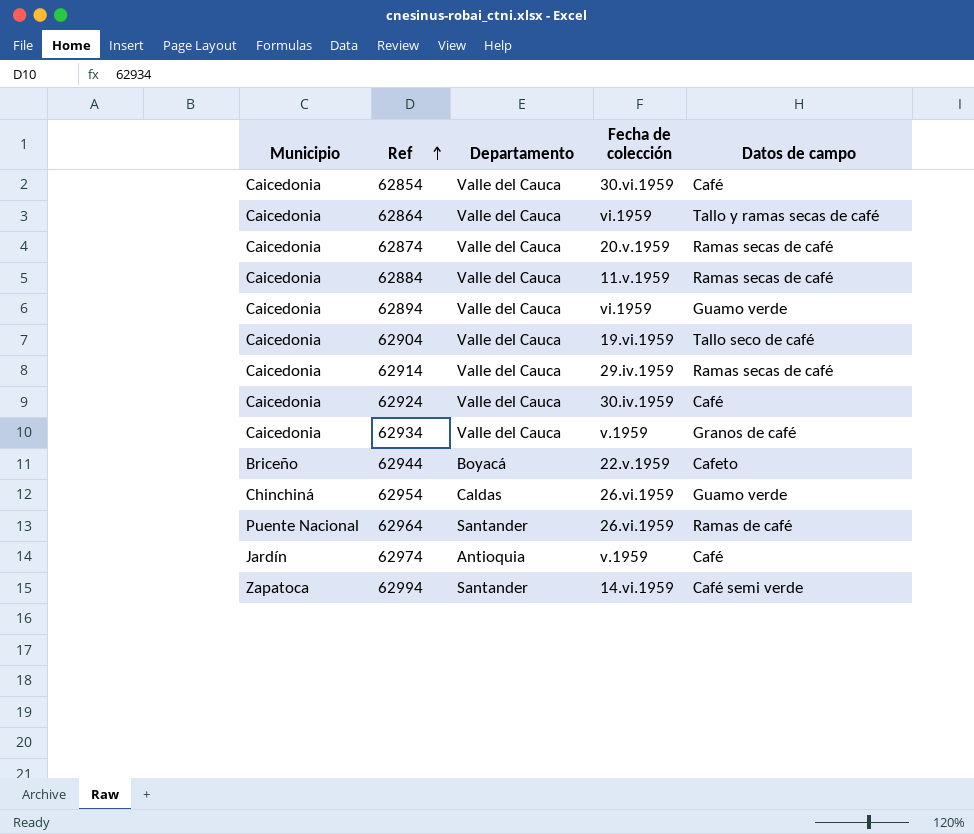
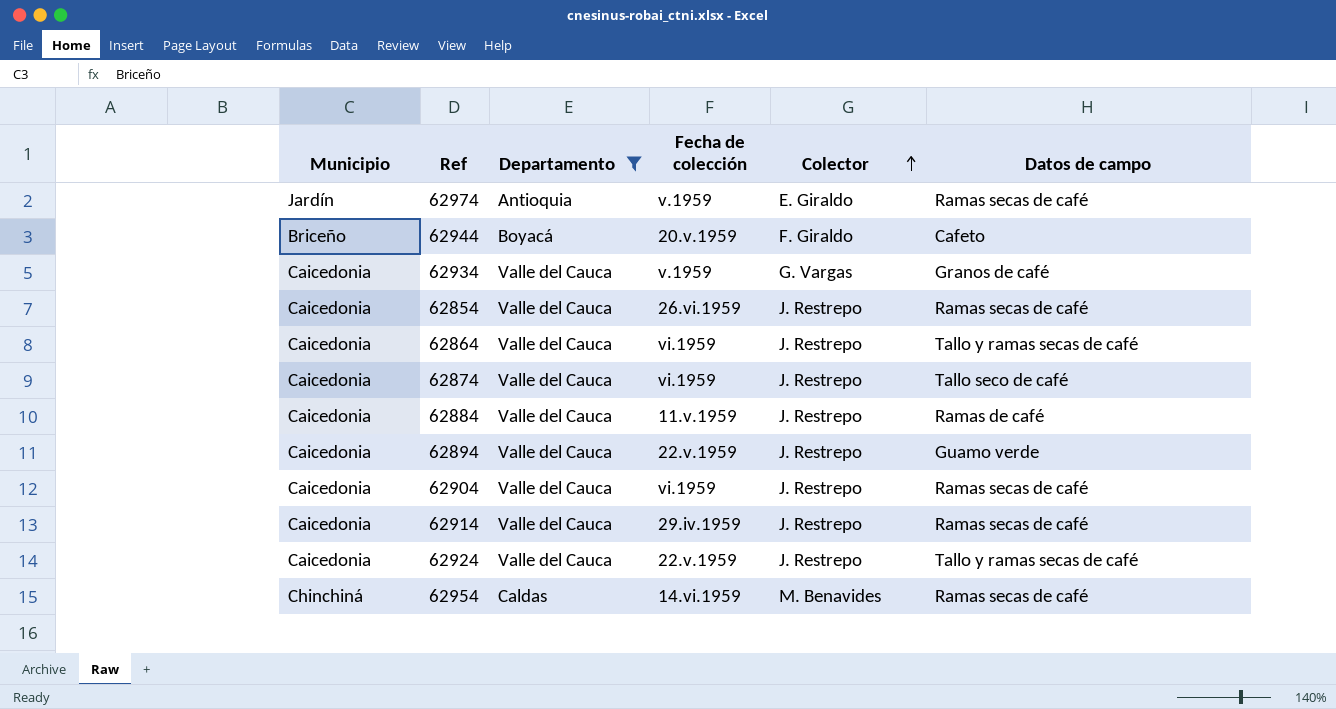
filter: none -> Departamento != Santander
row order: Ref ascending -> Colector ascending
column Colector | position: none -> 5
62974 | Datos de campo: Café -> Ramas secas de café
62944 | Fecha de colección: 22.v.1959 -> 20.v.1959
62854 | Fecha de colección: 30.vi.1959 -> 26.vi.1959
62854 | Datos de campo: Café -> Ramas secas de café
62874 | Fecha de colección: 20.v.1959 -> vi.1959
62874 | Datos de campo: Ramas secas de café -> Tallo seco de café
62884 | Datos de campo: Ramas secas de café -> Ramas de café
62894 | Fecha de colección: vi.1959 -> 22.v.1959
62904 | Fecha de colección: 19.vi.1959 -> vi.1959
62904 | Datos de campo: Tallo seco de café -> Ramas secas de café
62924 | Fecha de colección: 30.iv.1959 -> 22.v.1959
62924 | Datos de campo: Café -> Tallo y ramas secas de café
62954 | Fecha de colección: 26.vi.1959 -> 14.vi.1959
62954 | Datos de campo: Guamo verde -> Ramas secas de café

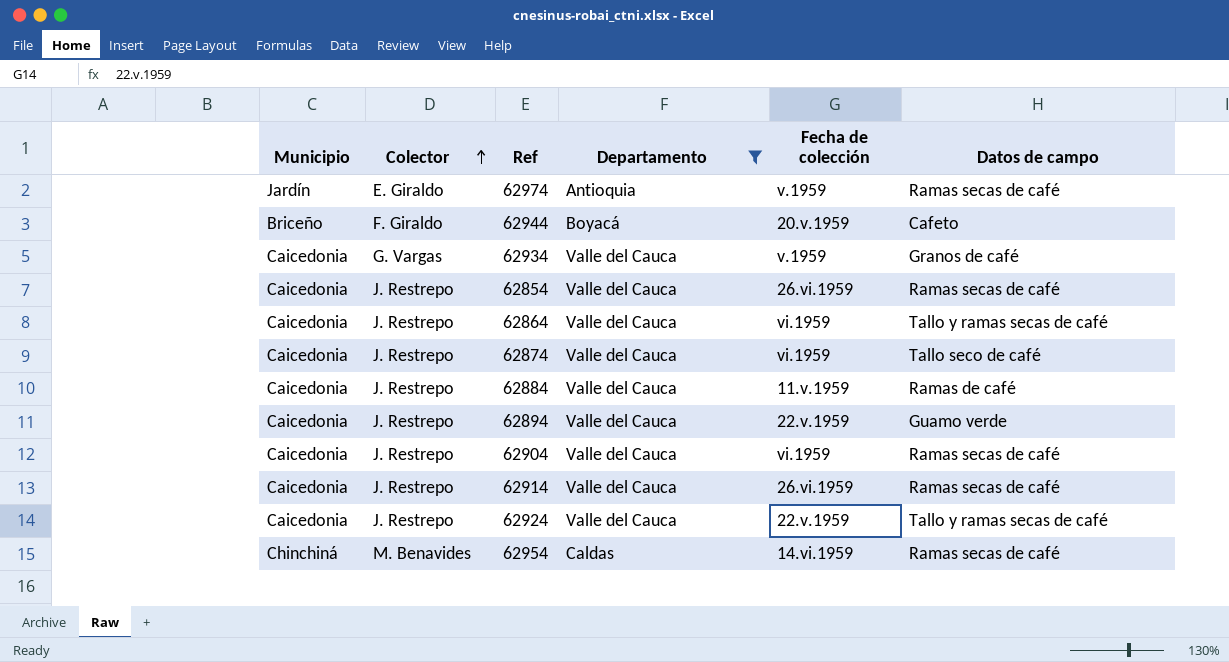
column Colector | position: 5 -> 2
62914 | Fecha de colección: 29.iv.1959 -> 26.vi.1959

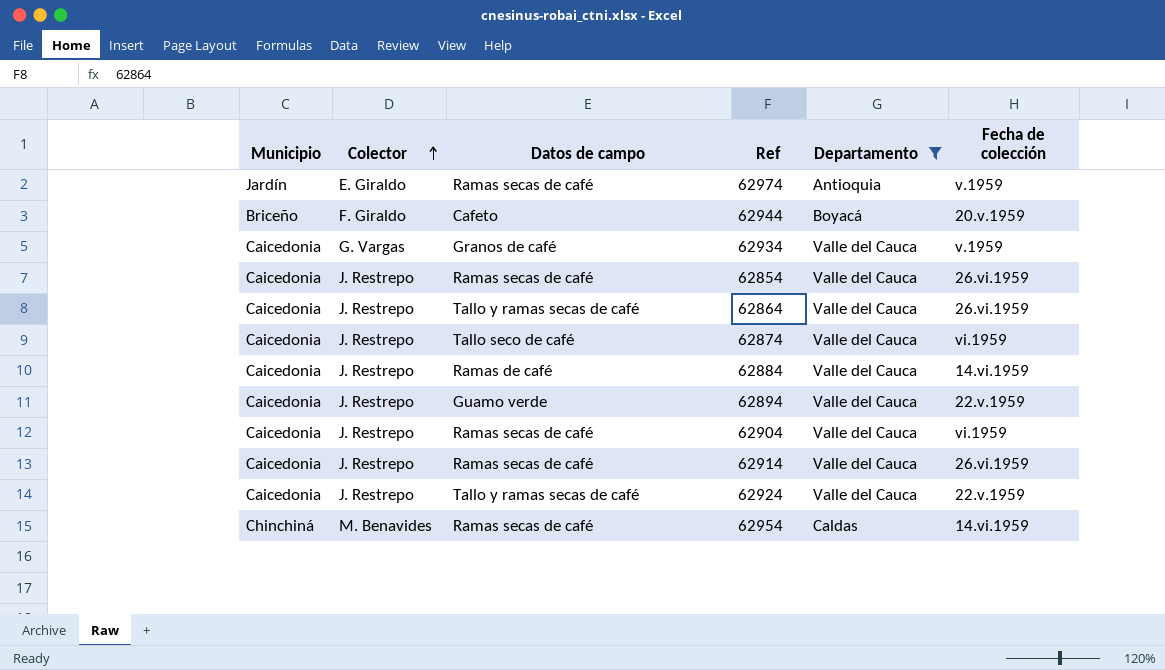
column Datos de campo | position: 6 -> 3
62864 | Fecha de colección: vi.1959 -> 26.vi.1959
62884 | Fecha de colección: 11.v.1959 -> 14.vi.1959

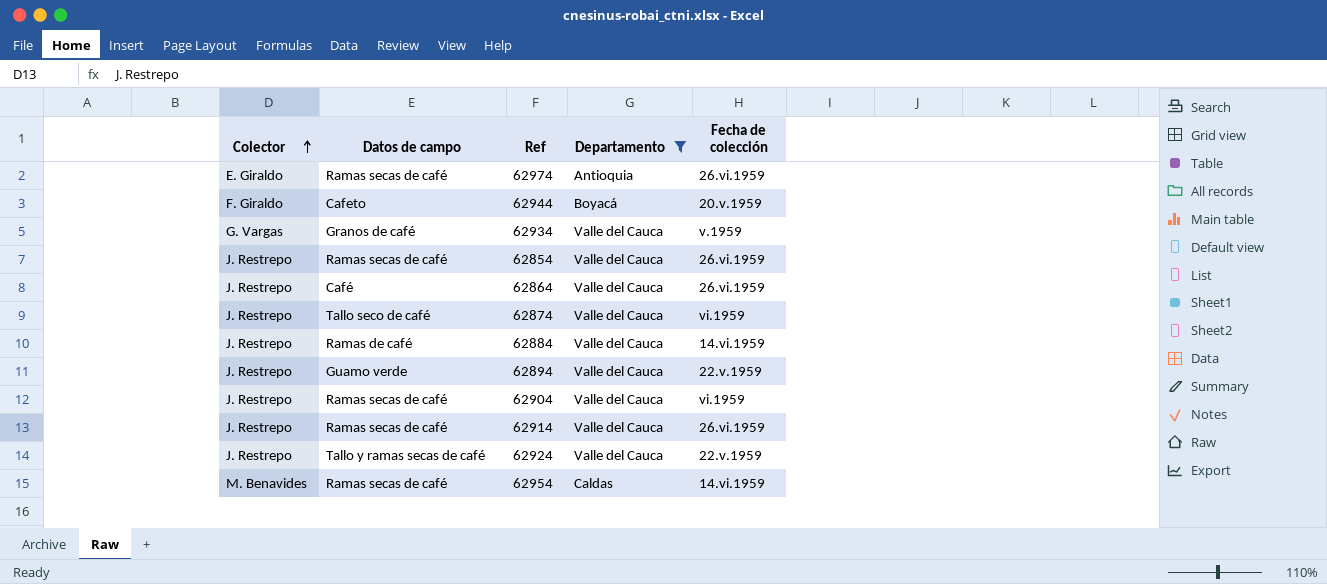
column Municipio | position: 1 -> none
62974 | Fecha de colección: v.1959 -> 26.vi.1959
62864 | Datos de campo: Tallo y ramas secas de café -> Café

